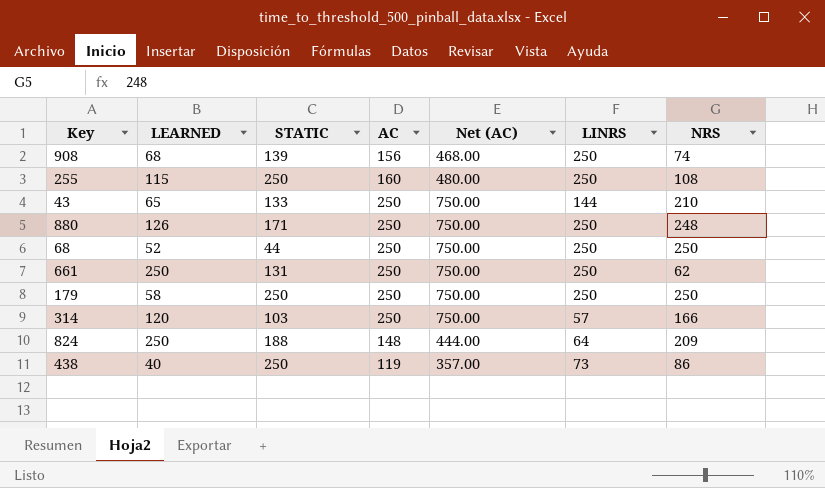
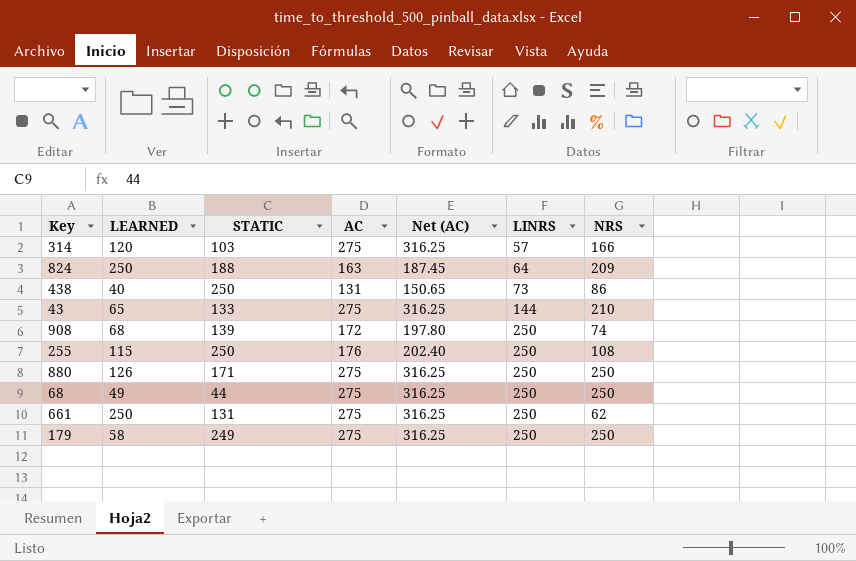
row order: none -> LINRS ascending
column Net (AC) | formula: [AC] * 3 -> [AC] * 1.15
314 | AC: 250 -> 275
824 | AC: 148 -> 163
438 | AC: 119 -> 131
43 | AC: 250 -> 275
908 | AC: 156 -> 172
255 | AC: 160 -> 176
880 | AC: 250 -> 275
880 | NRS: 248 -> 250
68 | LEARNED: 52 -> 49
68 | AC: 250 -> 275
661 | AC: 250 -> 275
179 | STATIC: 250 -> 249
179 | AC: 250 -> 275

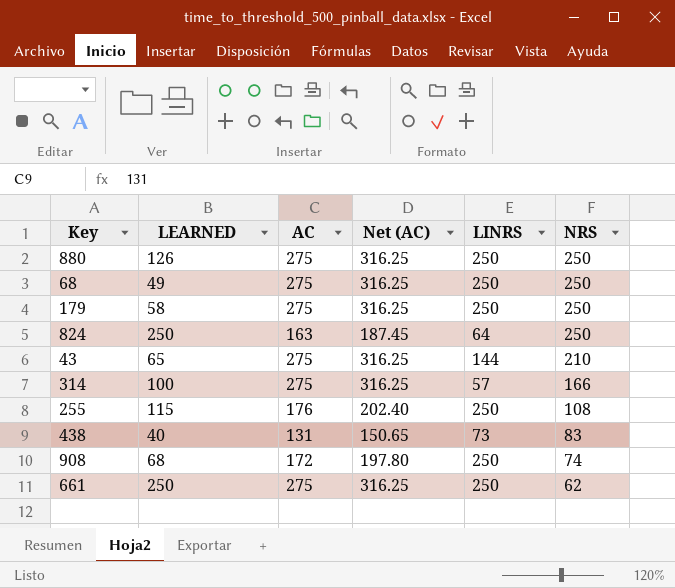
row order: LINRS ascending -> NRS descending
column STATIC | position: 3 -> none
824 | NRS: 209 -> 250
314 | LEARNED: 120 -> 100
438 | NRS: 86 -> 83

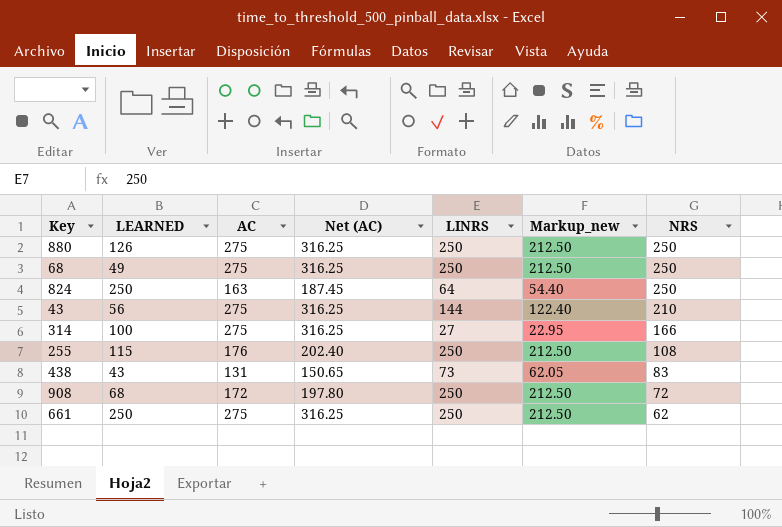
column Markup_new | formula: none -> [LINRS] * 0.85
row 179: 58 | 275 | 316.25 | 250 | 250 -> none
43 | LEARNED: 65 -> 56
314 | LINRS: 57 -> 27
438 | LEARNED: 40 -> 43
908 | NRS: 74 -> 72

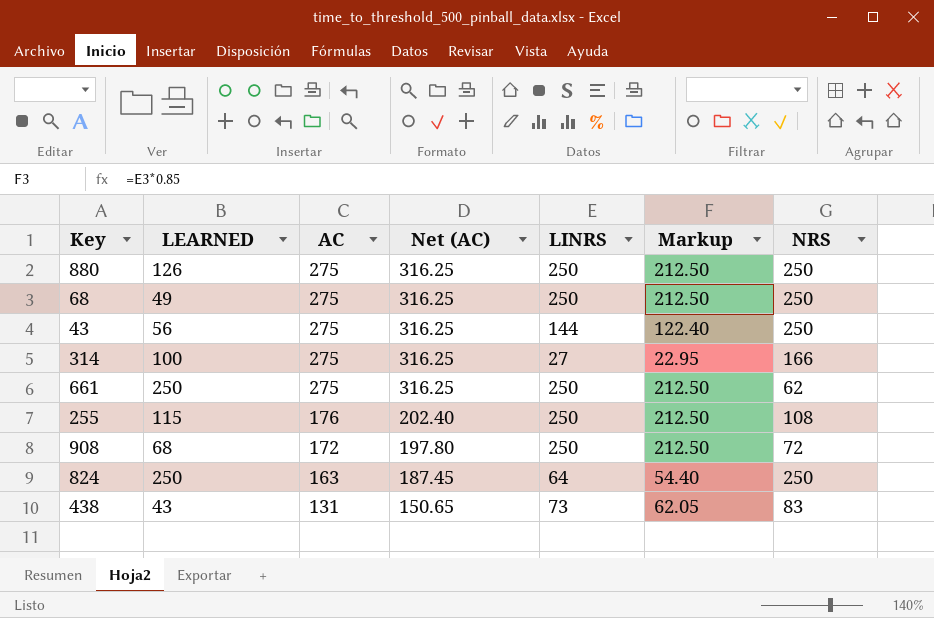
row order: NRS descending -> AC descending
column name: Markup_new -> Markup
43 | NRS: 210 -> 250

